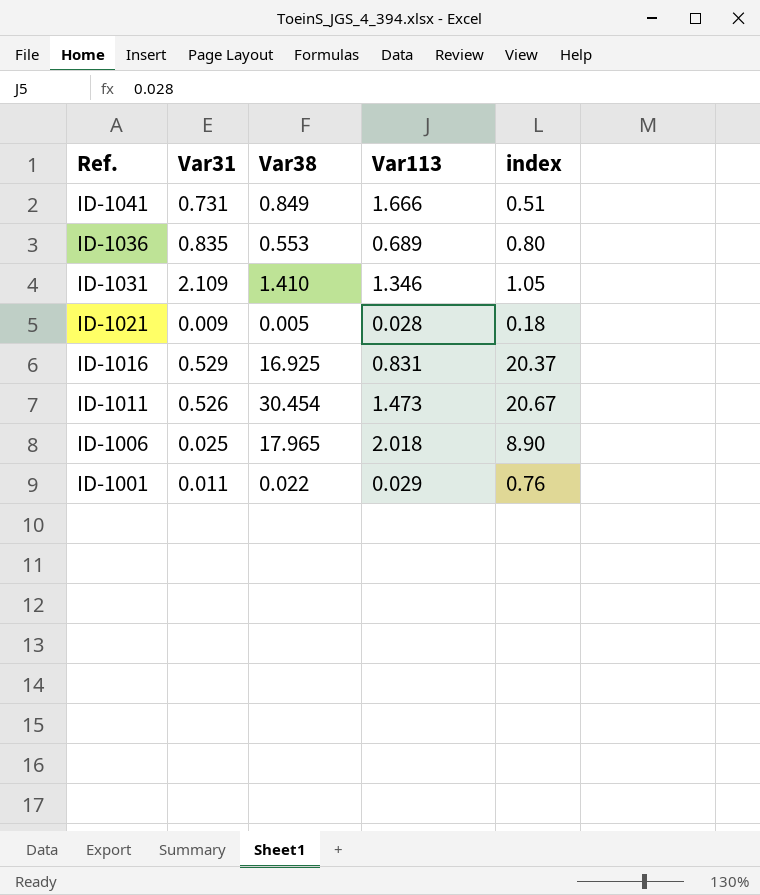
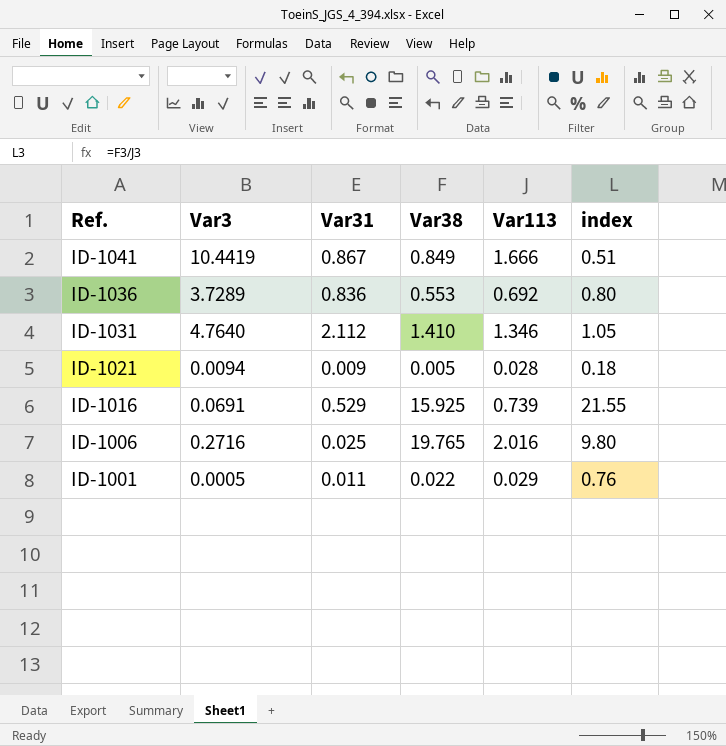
column Var3 | position: none -> 2
row ID-1011: 0.526 | 30.454 | 1.473 | 20.67 -> none
ID-1041 | Var31: 0.731 -> 0.867
ID-1036 | Var31: 0.835 -> 0.836
ID-1036 | Var113: 0.689 -> 0.692
ID-1031 | Var31: 2.109 -> 2.112
ID-1016 | Var38: 16.925 -> 15.925
ID-1016 | Var113: 0.831 -> 0.739
ID-1016 | index: 20.37 -> 21.55
ID-1006 | Var38: 17.965 -> 19.765
ID-1006 | Var113: 2.018 -> 2.016
ID-1006 | index: 8.90 -> 9.80

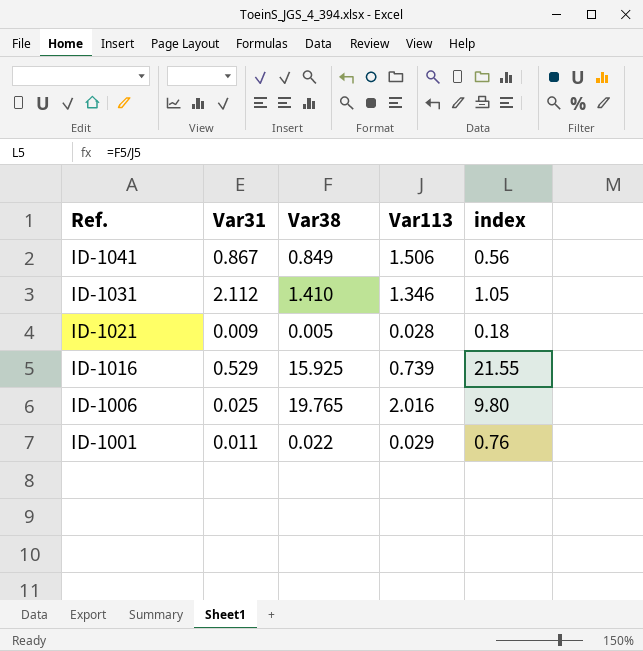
column Var3 | position: 2 -> none
row ID-1036: 3.7289 | 0.836 | 0.553 | 0.692 | 0.80 -> none
ID-1041 | Var113: 1.666 -> 1.506
ID-1041 | index: 0.51 -> 0.56

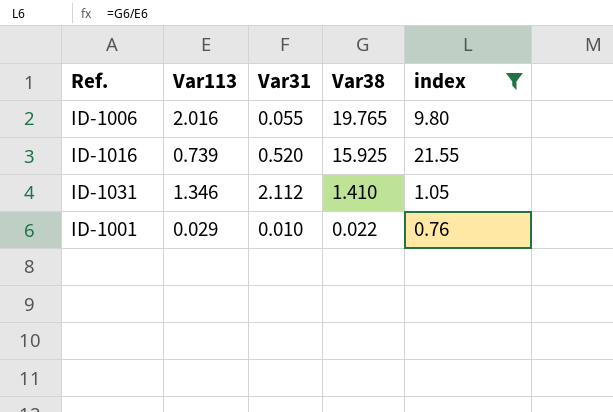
filter: none -> index >= 0.76
row order: Ref. descending -> Var38 descending
column Var113 | position: 4 -> 2
ID-1006 | Var31: 0.025 -> 0.055
ID-1016 | Var31: 0.529 -> 0.520
ID-1001 | Var31: 0.011 -> 0.010

